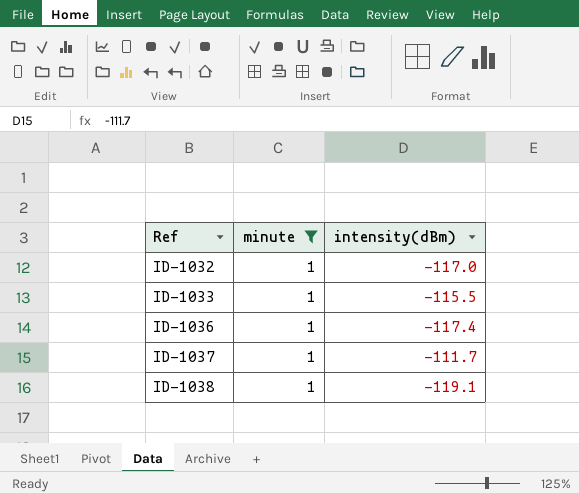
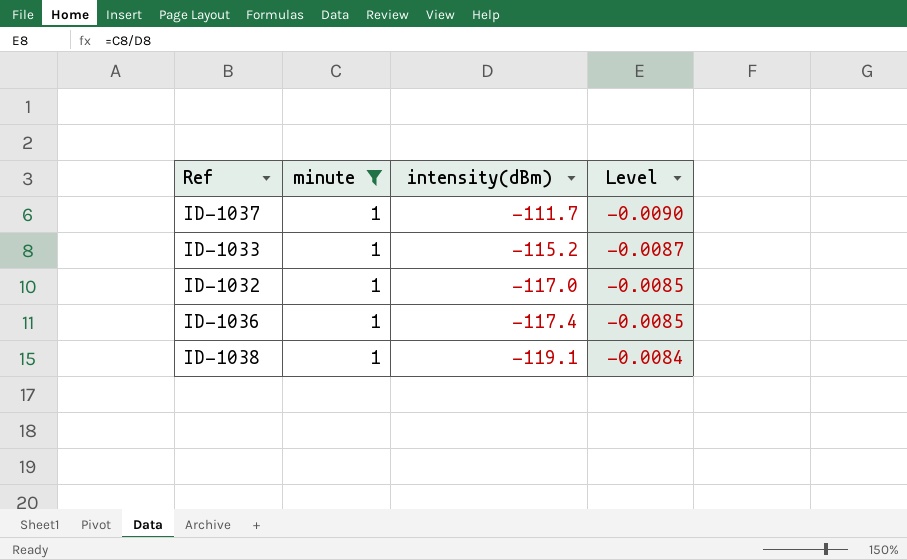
row order: Ref ascending -> intensity(dBm) descending
column Level | formula: none -> [minute] / [intensity(dBm)]
ID-1033 | intensity(dBm): -115.5 -> -115.2

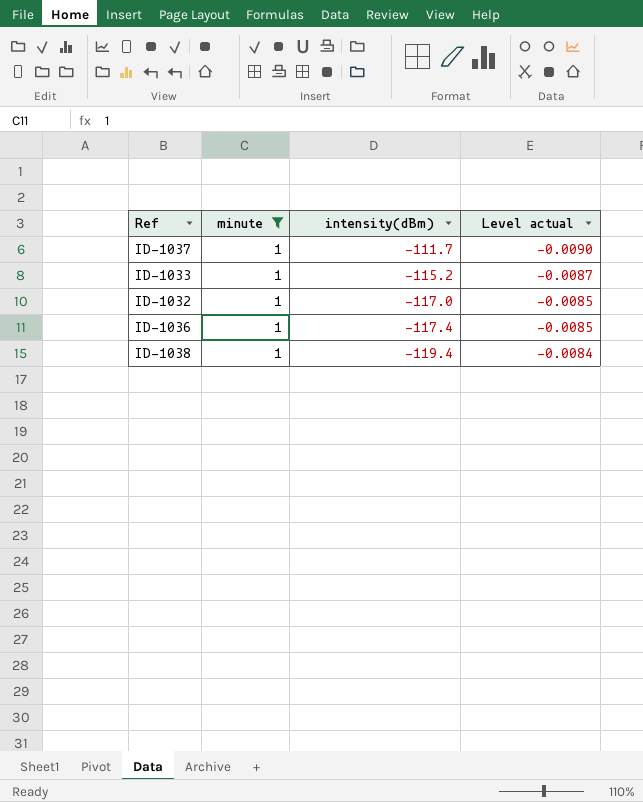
column name: Level -> Level actual
ID-1038 | intensity(dBm): -119.1 -> -119.4

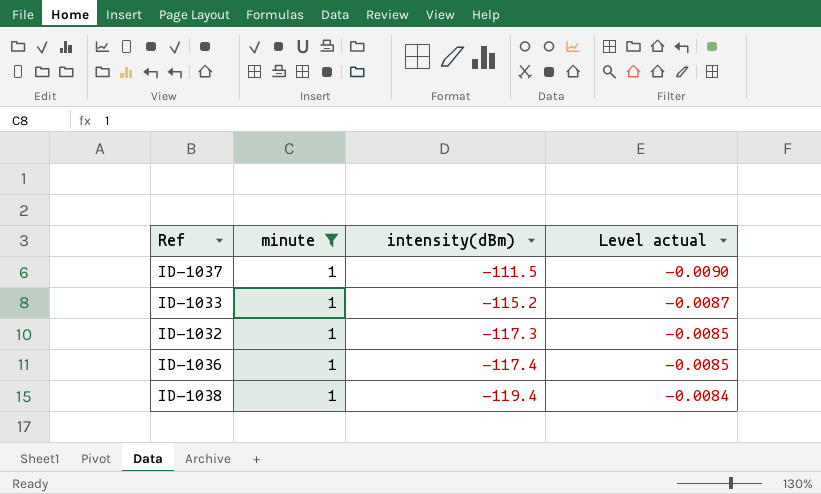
ID-1037 | intensity(dBm): -111.7 -> -111.5
ID-1032 | intensity(dBm): -117.0 -> -117.3

